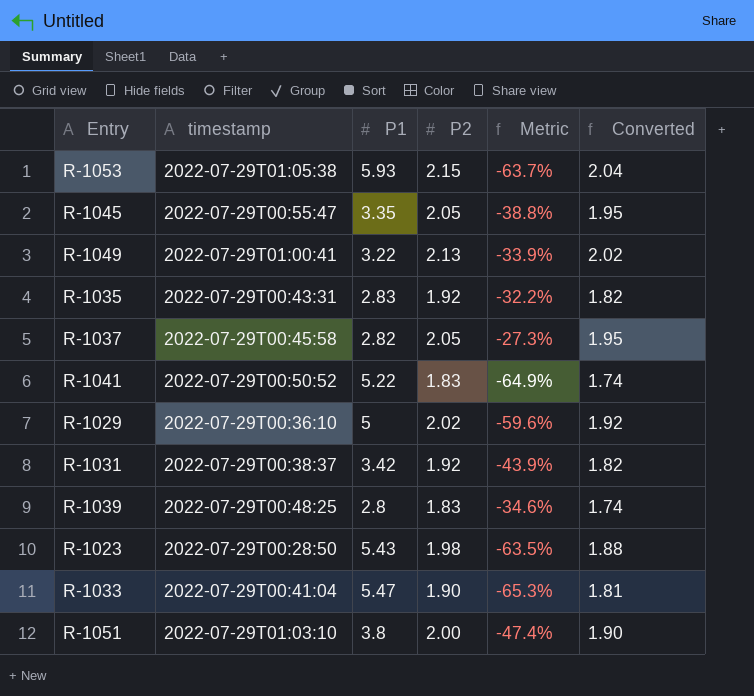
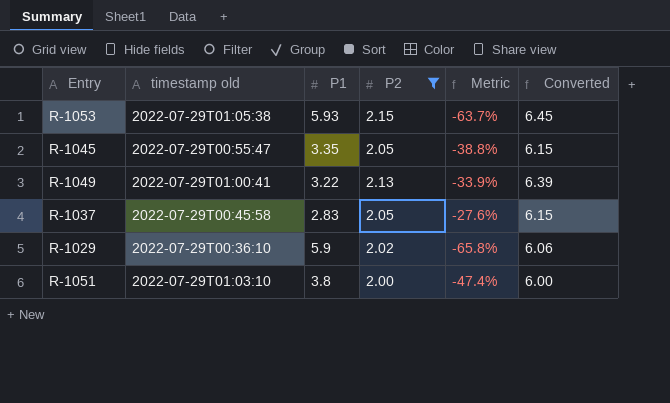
filter: none -> P2 >= 2.00
column name: timestamp -> timestamp old
column Converted | formula: [P2] * 0.95 -> [P2] * 3
R-1037 | P1: 2.82 -> 2.83
R-1037 | Metric: -27.3% -> -27.6%
R-1029 | P1: 5 -> 5.9
R-1029 | Metric: -59.6% -> -65.8%

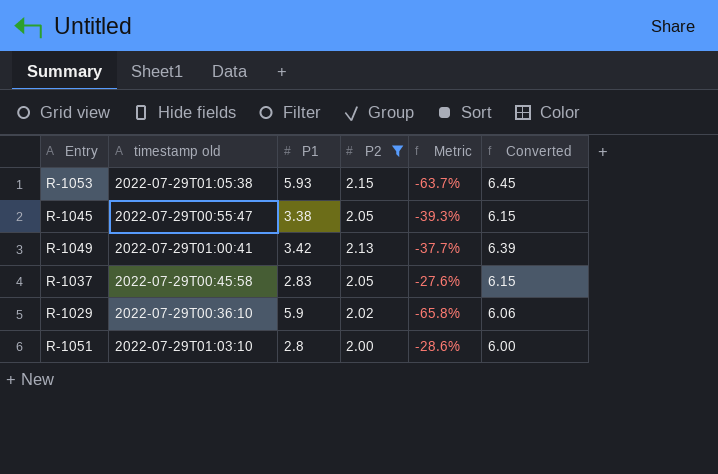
R-1045 | P1: 3.35 -> 3.38
R-1045 | Metric: -38.8% -> -39.3%
R-1049 | P1: 3.22 -> 3.42
R-1049 | Metric: -33.9% -> -37.7%
R-1051 | P1: 3.8 -> 2.8
R-1051 | Metric: -47.4% -> -28.6%

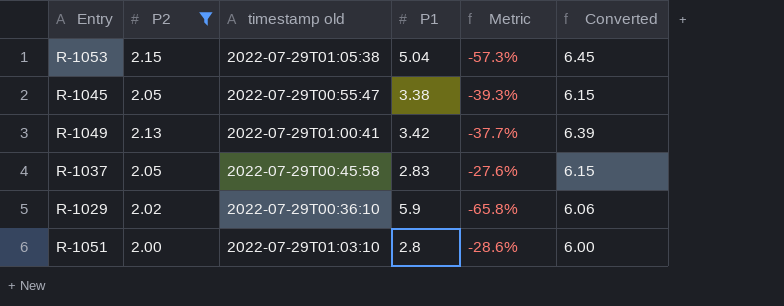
column P2 | position: 4 -> 2
R-1053 | P1: 5.93 -> 5.04
R-1053 | Metric: -63.7% -> -57.3%

